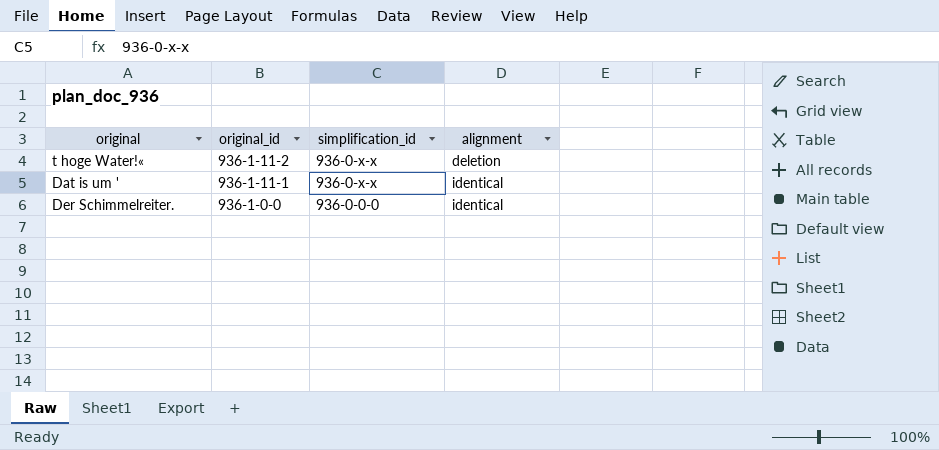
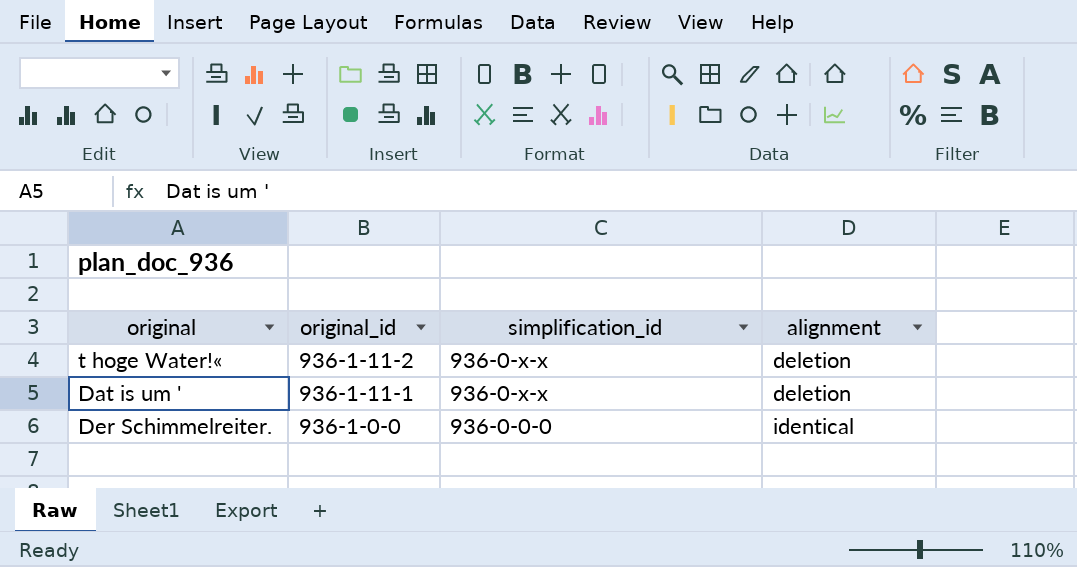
Dat is um ' | alignment: identical -> deletion

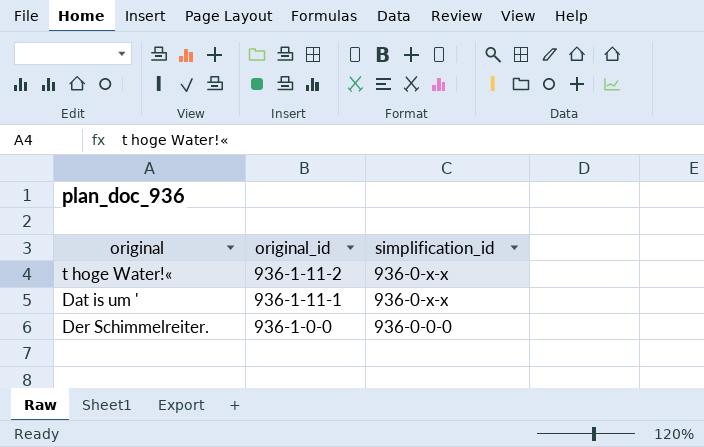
column alignment | position: 4 -> none

